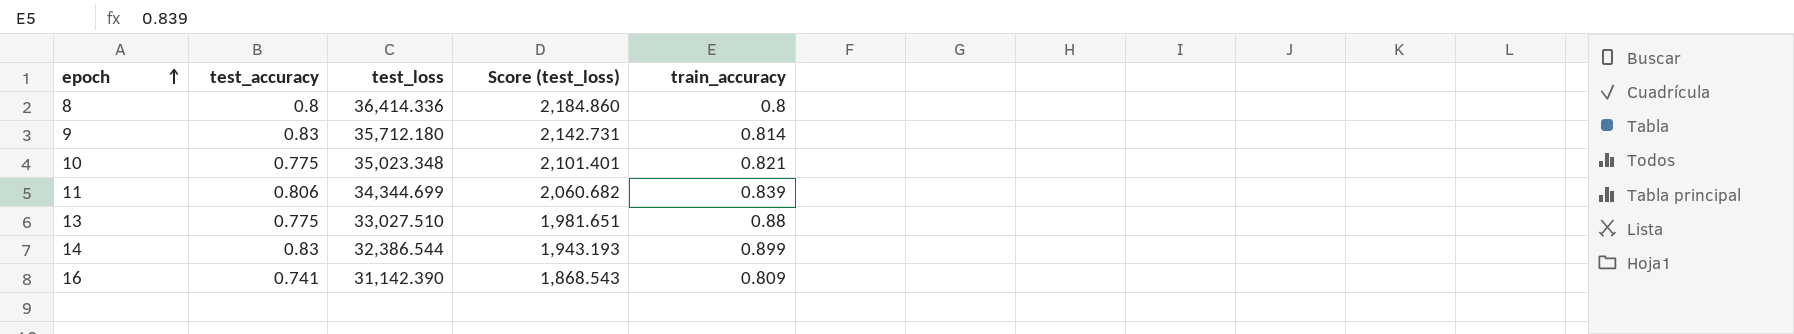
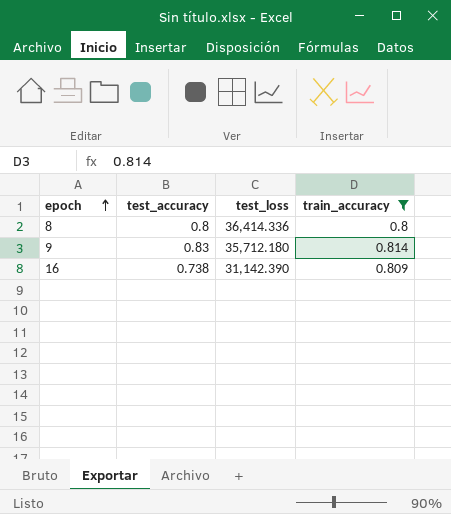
filter: none -> train_accuracy <= 0.814
column Score (test_loss) | formula: [test_loss] * 0.06 -> none
16 | test_accuracy: 0.741 -> 0.738

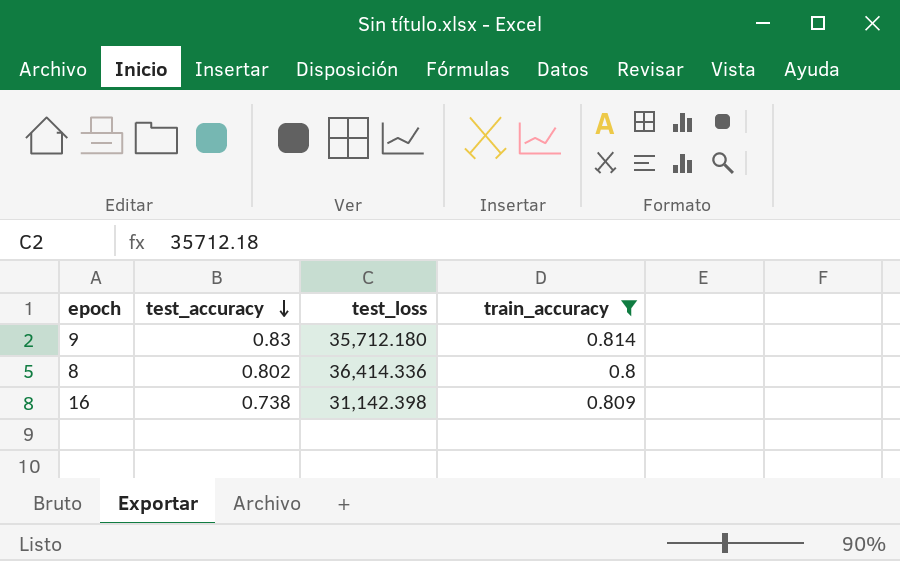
row order: epoch ascending -> test_accuracy descending
8 | test_accuracy: 0.8 -> 0.802
16 | test_loss: 31,142.390 -> 31,142.398

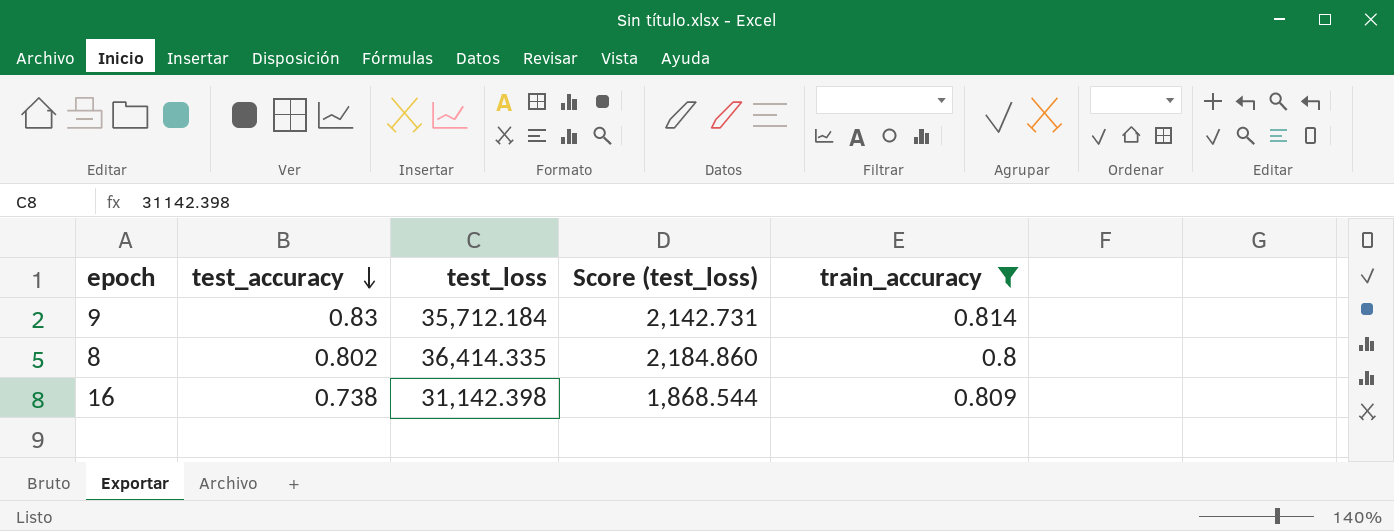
column Score (test_loss) | formula: none -> [test_loss] * 0.06
9 | test_loss: 35,712.180 -> 35,712.184
8 | test_loss: 36,414.336 -> 36,414.335

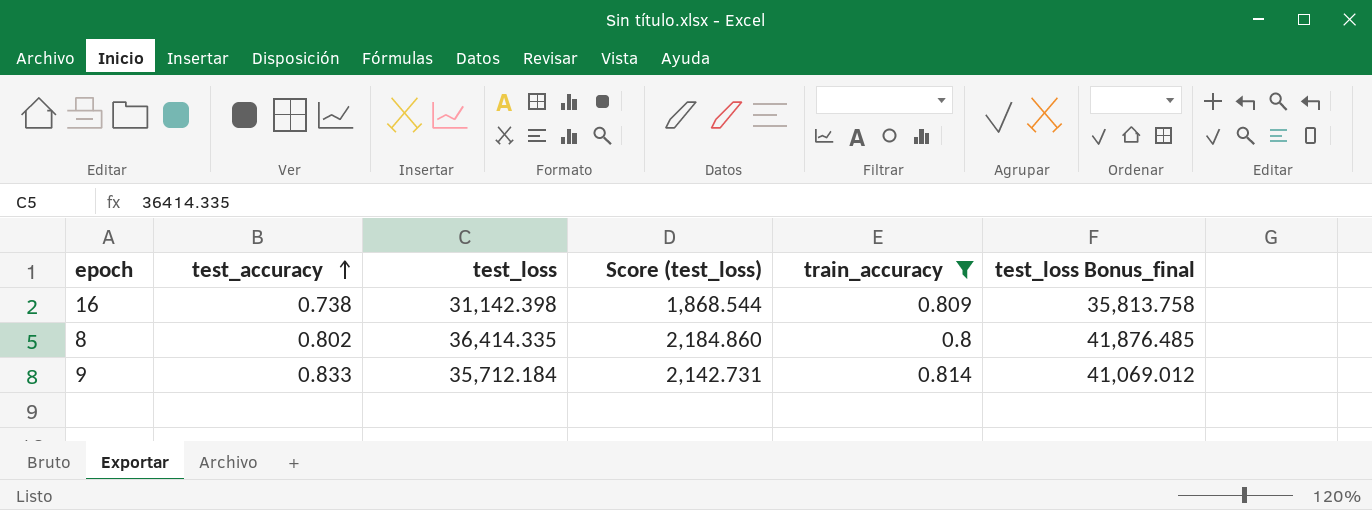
row order: test_accuracy descending -> test_accuracy ascending
column test_loss Bonus_final | formula: none -> [test_loss] * 1.15
9 | test_accuracy: 0.83 -> 0.833

